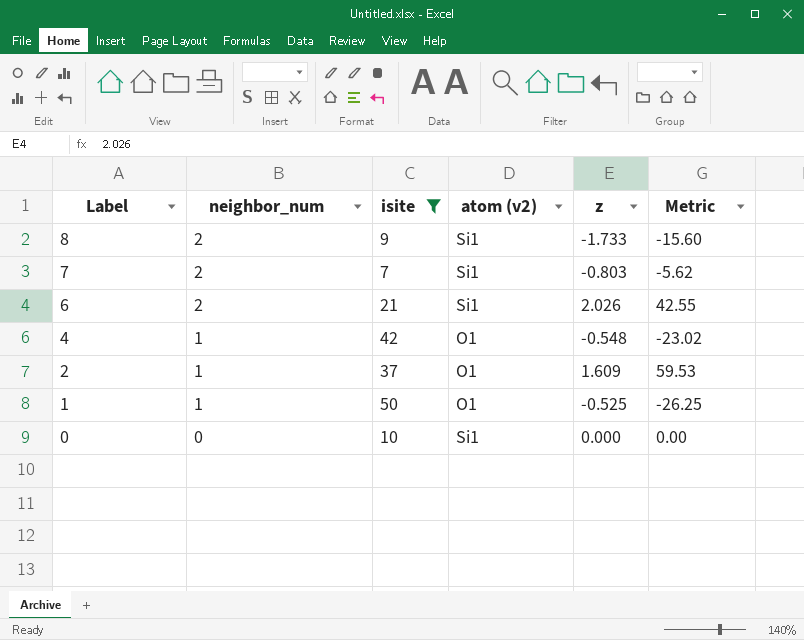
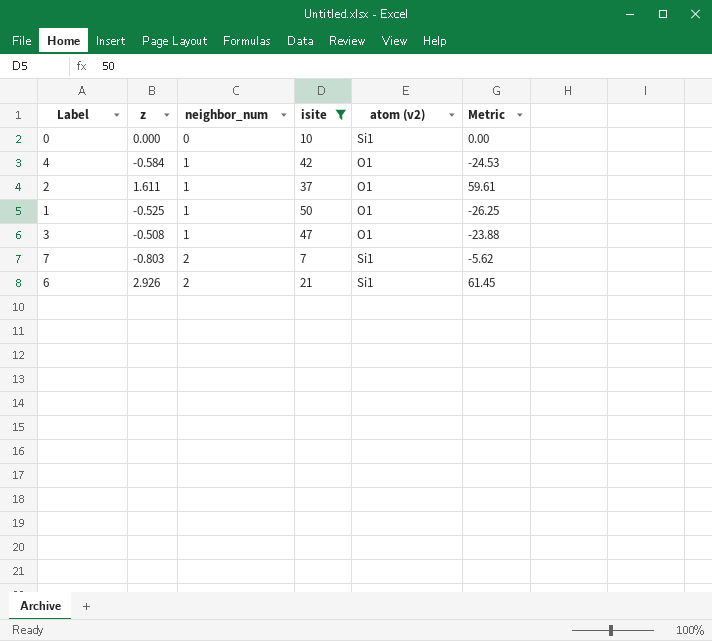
row order: Label descending -> neighbor_num ascending
column z | position: 5 -> 2
row 8: 2 | 9 | Si1 | -1.733 | -15.60 -> none
4 | z: -0.548 -> -0.584
4 | Metric: -23.02 -> -24.53
2 | z: 1.609 -> 1.611
2 | Metric: 59.53 -> 59.61
row 3: none -> -0.508 | 1 | 47 | O1 | -23.88
6 | z: 2.026 -> 2.926
6 | Metric: 42.55 -> 61.45

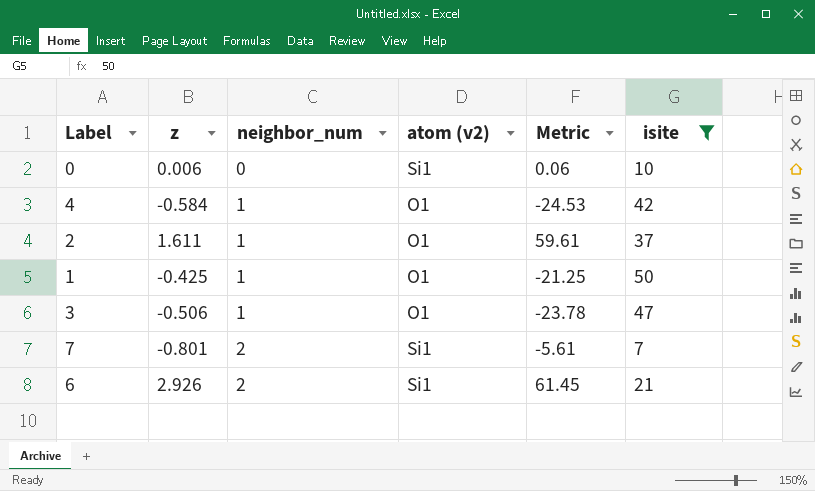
column isite | position: 4 -> 6
0 | z: 0.000 -> 0.006
0 | Metric: 0.00 -> 0.06
1 | z: -0.525 -> -0.425
1 | Metric: -26.25 -> -21.25
3 | z: -0.508 -> -0.506
3 | Metric: -23.88 -> -23.78
7 | z: -0.803 -> -0.801
7 | Metric: -5.62 -> -5.61

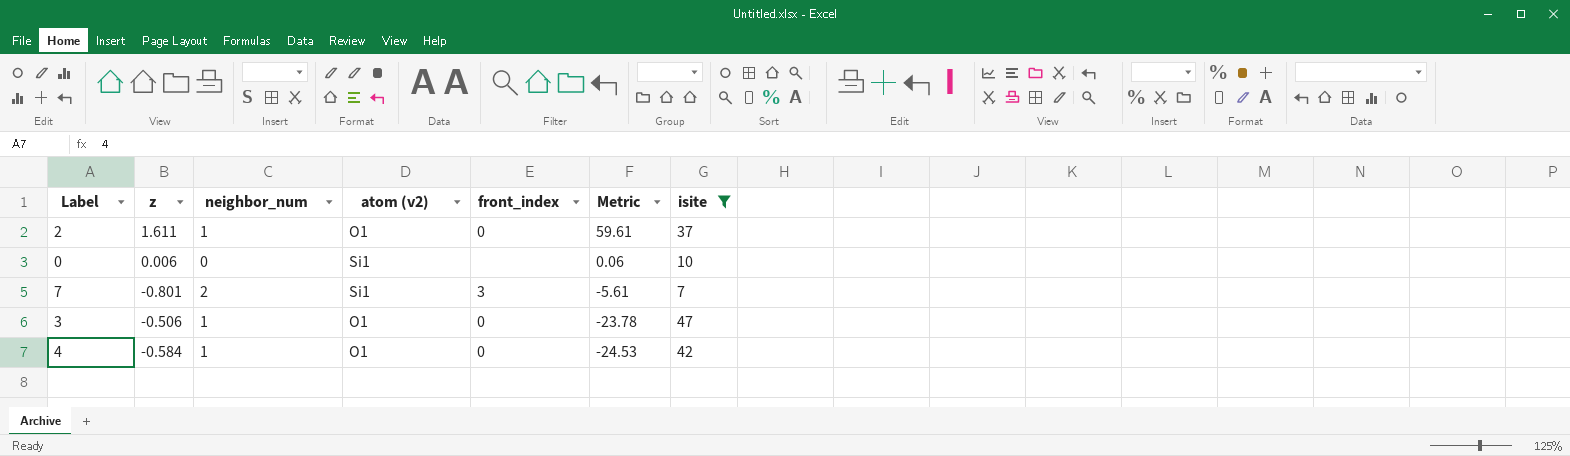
row order: neighbor_num ascending -> Metric descending
column front_index | position: none -> 5
row 1: -0.425 | 1 | O1 | -21.25 | 50 -> none
row 6: 2.926 | 2 | Si1 | 61.45 | 21 -> none

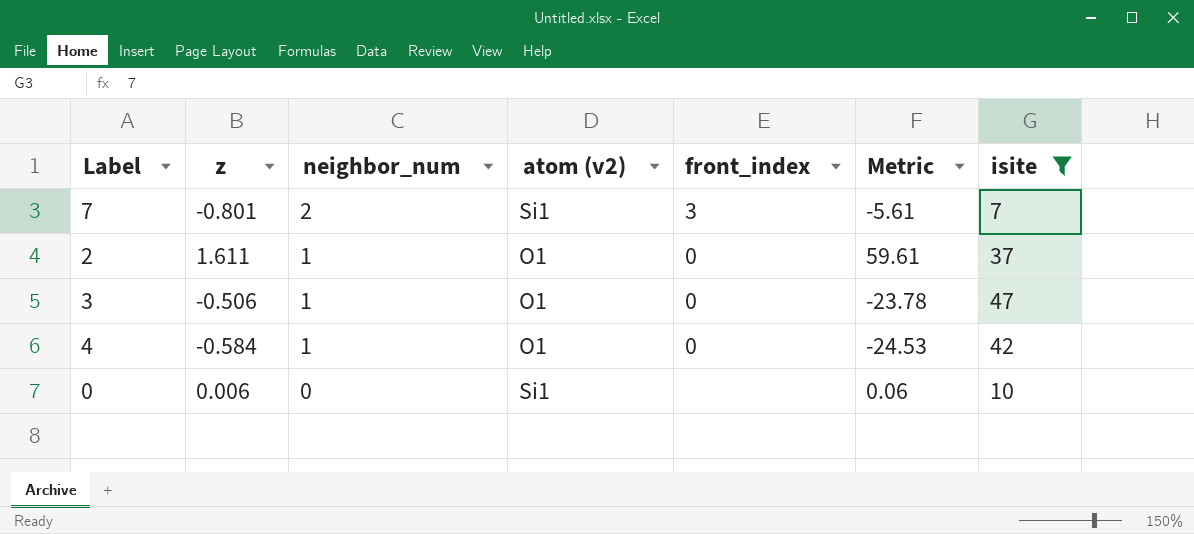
row order: Metric descending -> neighbor_num descending

